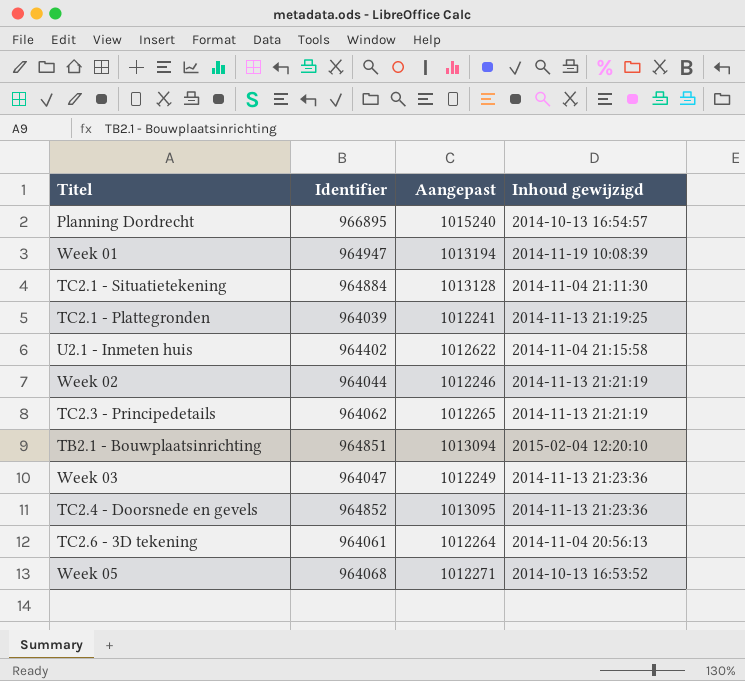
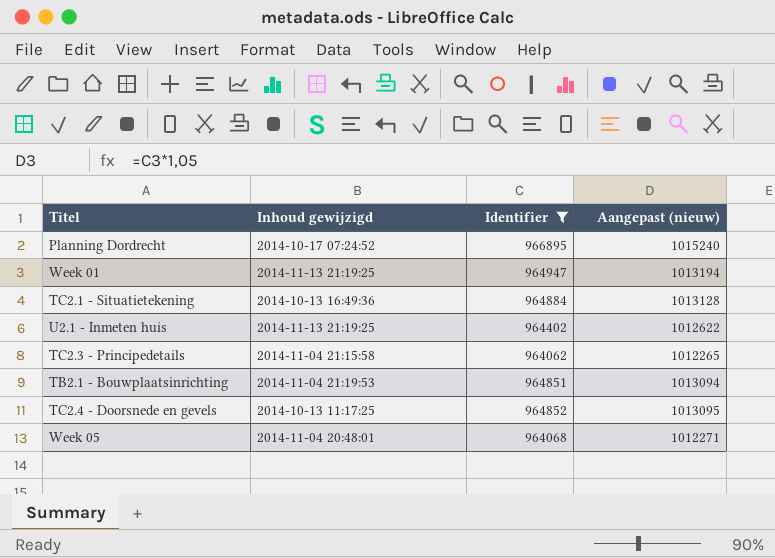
filter: none -> Identifier >= 964062
column Inhoud gewijzigd | position: 4 -> 2
column name: Aangepast -> Aangepast (nieuw)
Planning Dordrecht | Inhoud gewijzigd: 2014-10-13 16:54:57 -> 2014-10-17 07:24:52
Week 01 | Inhoud gewijzigd: 2014-11-19 10:08:39 -> 2014-11-13 21:19:25
TC2.1 - Situatietekening | Inhoud gewijzigd: 2014-11-04 21:11:30 -> 2014-10-13 16:49:36
U2.1 - Inmeten huis | Inhoud gewijzigd: 2014-11-04 21:15:58 -> 2014-11-13 21:19:25
TC2.3 - Principedetails | Inhoud gewijzigd: 2014-11-13 21:21:19 -> 2014-11-04 21:15:58
TB2.1 - Bouwplaatsinrichting | Inhoud gewijzigd: 2015-02-04 12:20:10 -> 2014-11-04 21:19:53
TC2.4 - Doorsnede en gevels | Inhoud gewijzigd: 2014-11-13 21:23:36 -> 2014-10-13 11:17:25
Week 05 | Inhoud gewijzigd: 2014-10-13 16:53:52 -> 2014-11-04 20:48:01

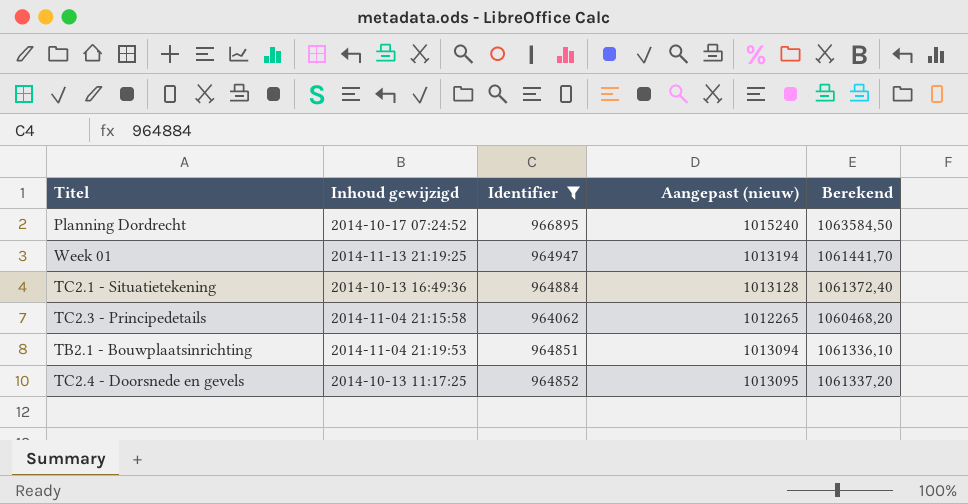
column Berekend | formula: none -> [Identifier] * 1,1
row U2.1 - Inmeten huis: 2014-11-13 21:19:25 | 964402 | 1012622 -> none
row Week 05: 2014-11-04 20:48:01 | 964068 | 1012271 -> none

